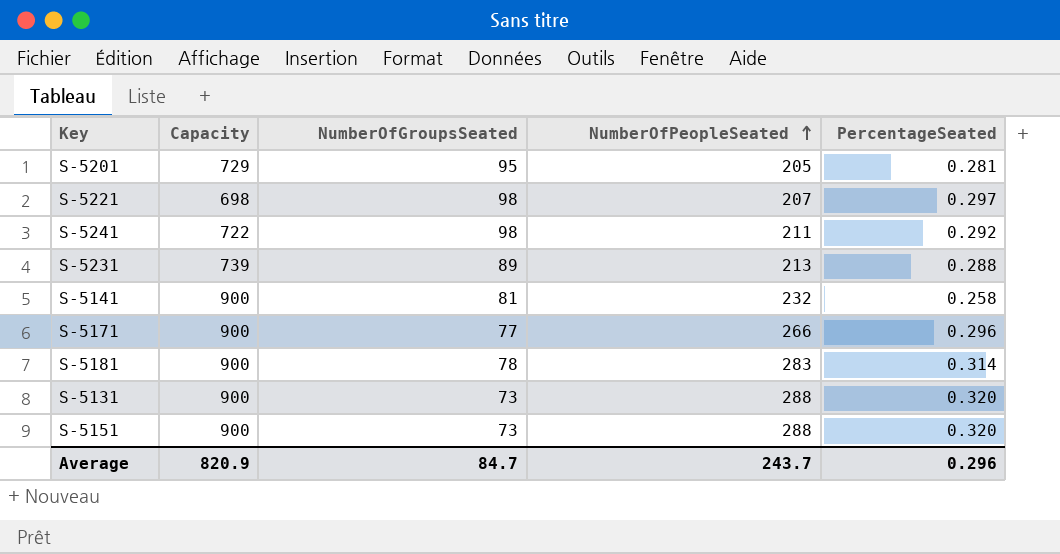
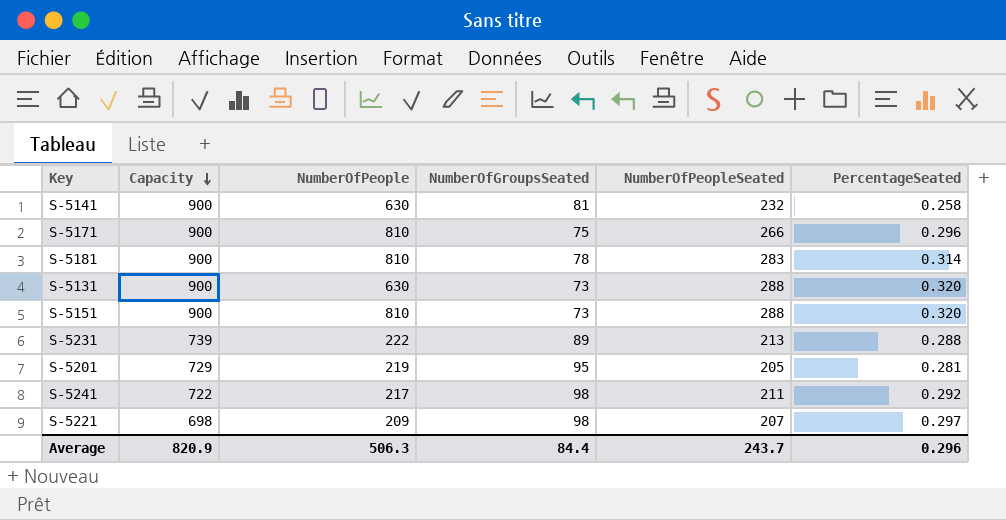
row order: NumberOfPeopleSeated ascending -> Capacity descending
column NumberOfPeople | position: none -> 3
S-5171 | NumberOfGroupsSeated: 77 -> 75
Average | NumberOfGroupsSeated: 84.7 -> 84.4

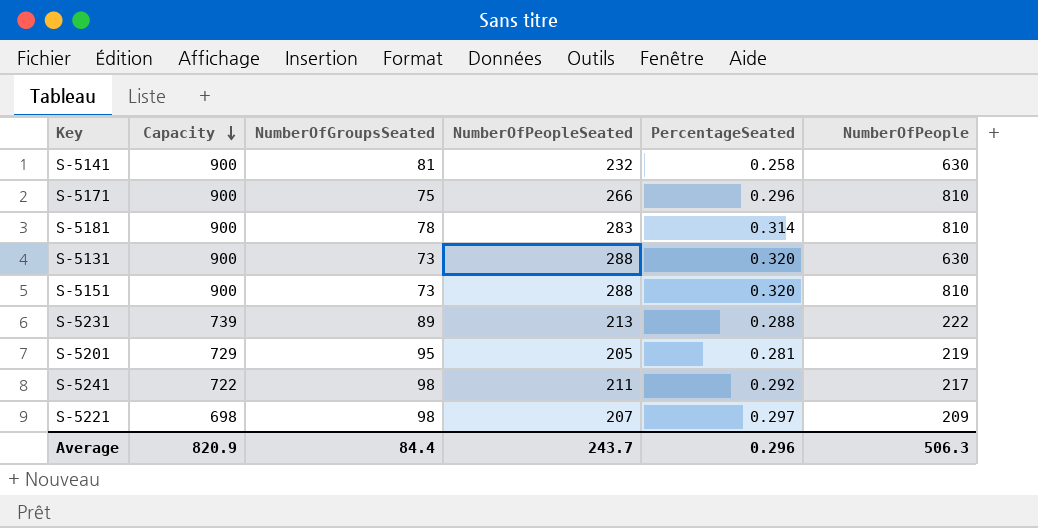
column NumberOfPeople | position: 3 -> 6

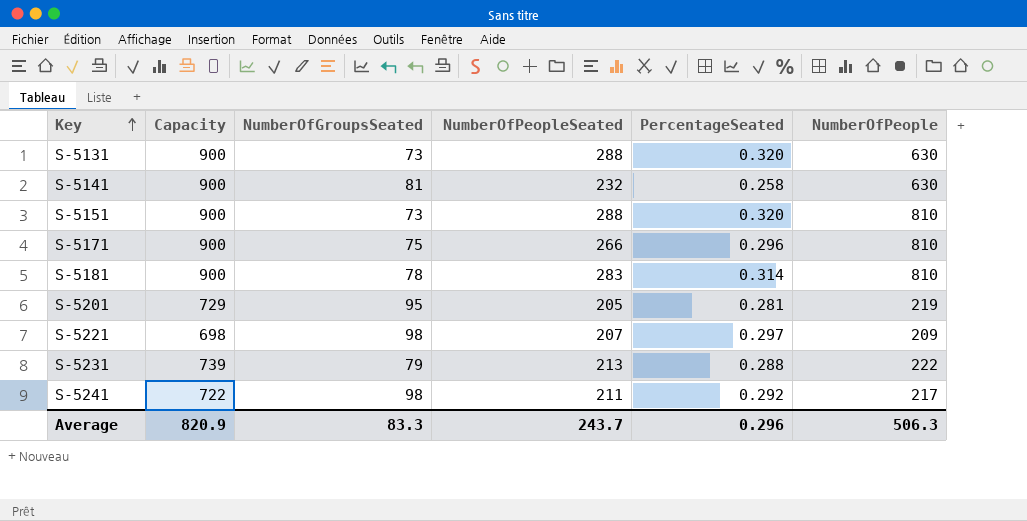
row order: Capacity descending -> Key ascending
S-5231 | NumberOfGroupsSeated: 89 -> 79
Average | NumberOfGroupsSeated: 84.4 -> 83.3

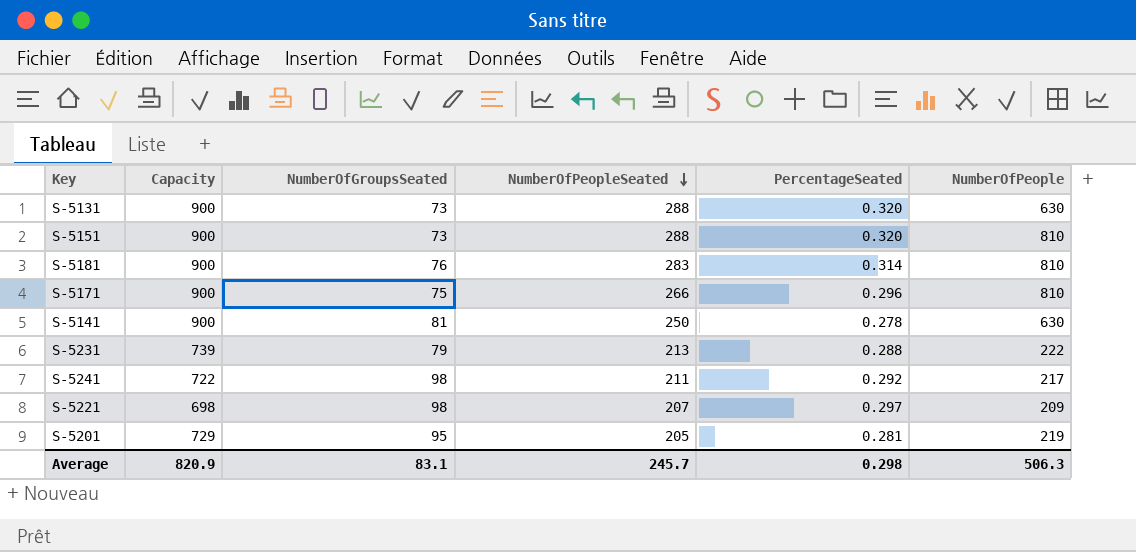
row order: Key ascending -> NumberOfPeopleSeated descending
S-5181 | NumberOfGroupsSeated: 78 -> 76
S-5141 | NumberOfPeopleSeated: 232 -> 250
S-5141 | PercentageSeated: 0.258 -> 0.278
Average | NumberOfGroupsSeated: 83.3 -> 83.1
Average | NumberOfPeopleSeated: 243.7 -> 245.7
Average | PercentageSeated: 0.296 -> 0.298

